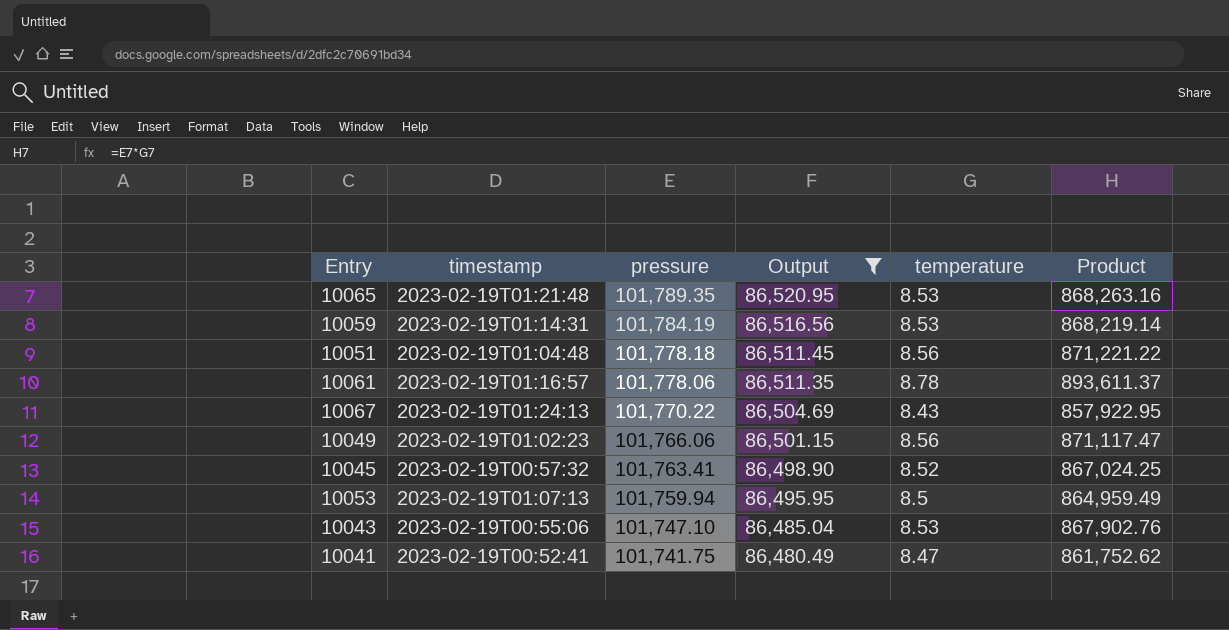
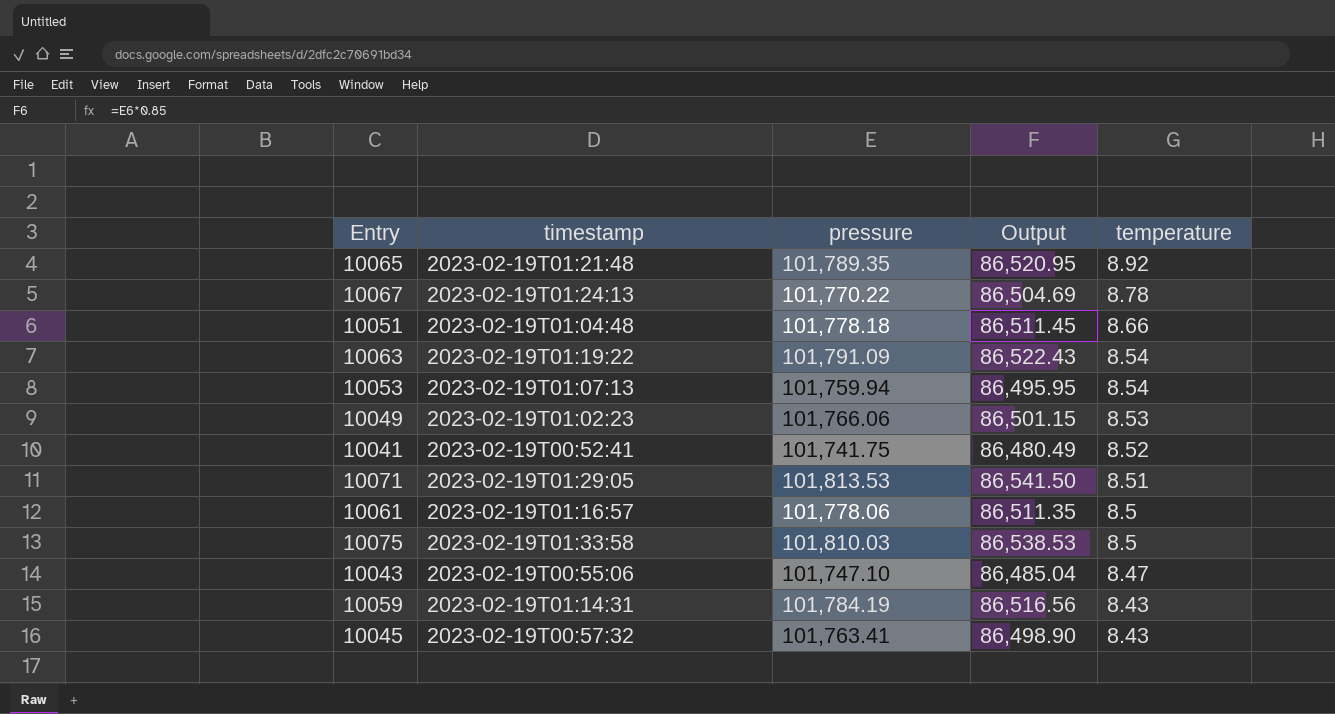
filter: Output <= 86,520.95 -> none
row order: pressure descending -> temperature descending
column Product | formula: [pressure] * [temperature] -> none
10065 | temperature: 8.53 -> 8.92
10067 | temperature: 8.43 -> 8.78
10051 | temperature: 8.56 -> 8.66
10053 | temperature: 8.5 -> 8.54
10049 | temperature: 8.56 -> 8.53
10041 | temperature: 8.47 -> 8.52
10061 | temperature: 8.78 -> 8.5
10043 | temperature: 8.53 -> 8.47
10059 | temperature: 8.53 -> 8.43
10045 | temperature: 8.52 -> 8.43

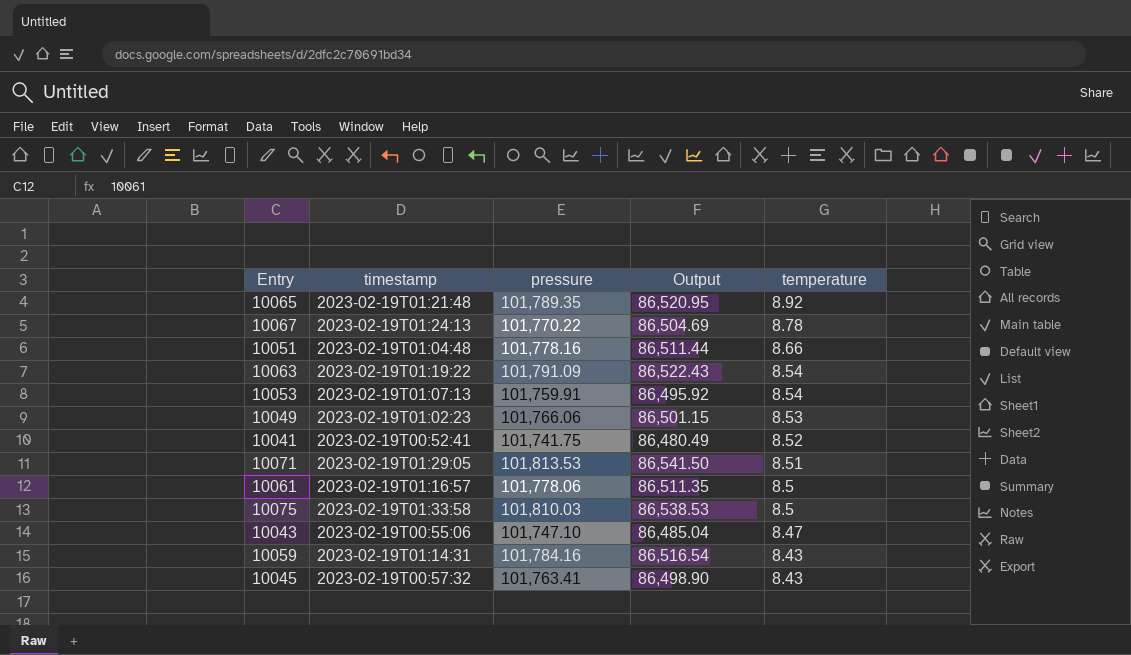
10051 | pressure: 101,778.18 -> 101,778.16
10051 | Output: 86,511.45 -> 86,511.44
10053 | pressure: 101,759.94 -> 101,759.91
10053 | Output: 86,495.95 -> 86,495.92
10059 | pressure: 101,784.19 -> 101,784.16
10059 | Output: 86,516.56 -> 86,516.54

